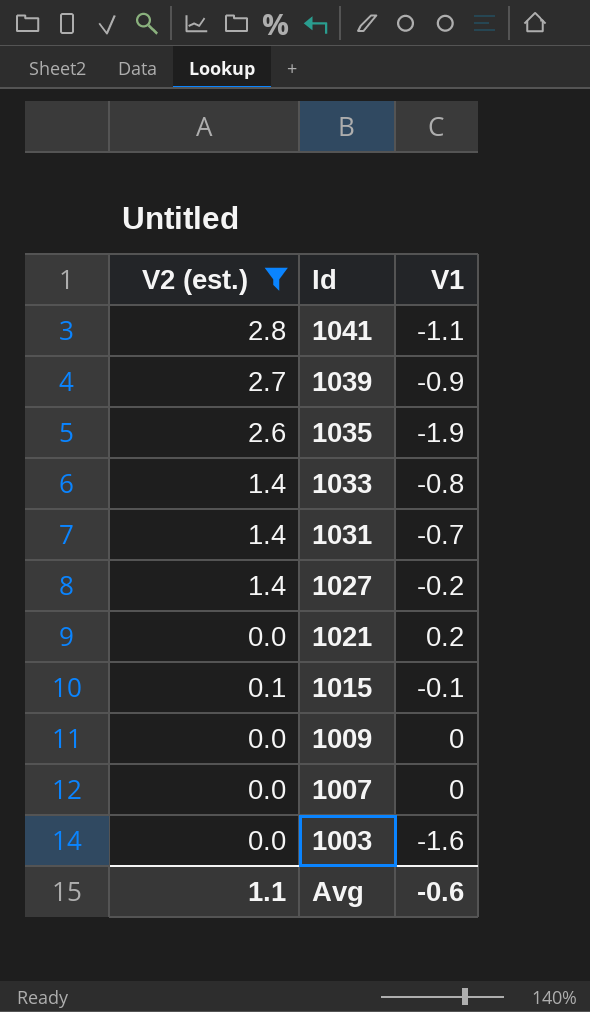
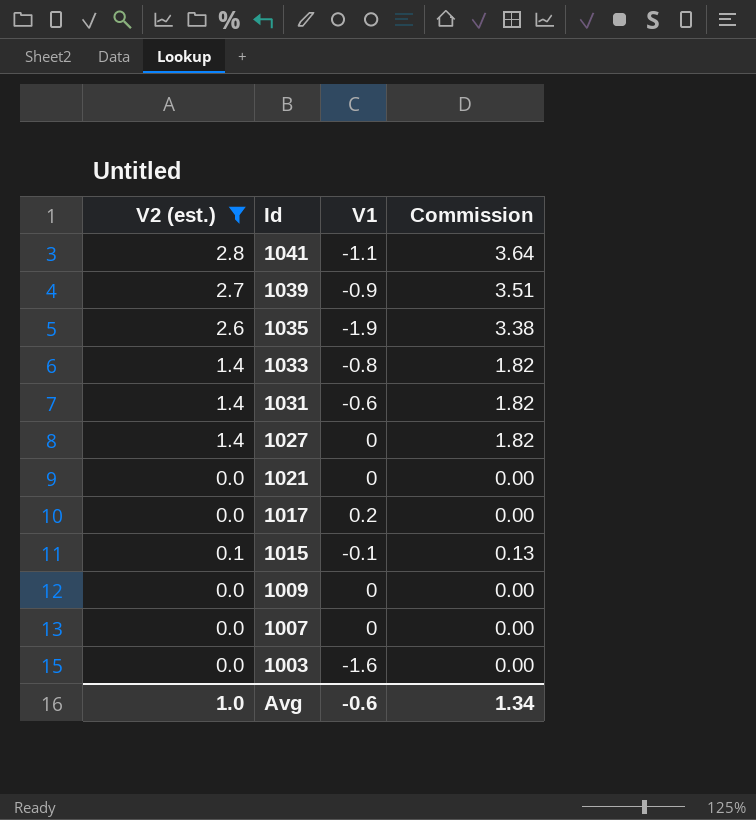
column Commission | formula: none -> [V2 (est.)] * 1.3
1031 | V1: -0.7 -> -0.6
1027 | V1: -0.2 -> 0
1021 | V1: 0.2 -> 0
row 1017: none -> 0.0 | 0.2 | 0.00
Avg | V2 (est.): 1.1 -> 1.0

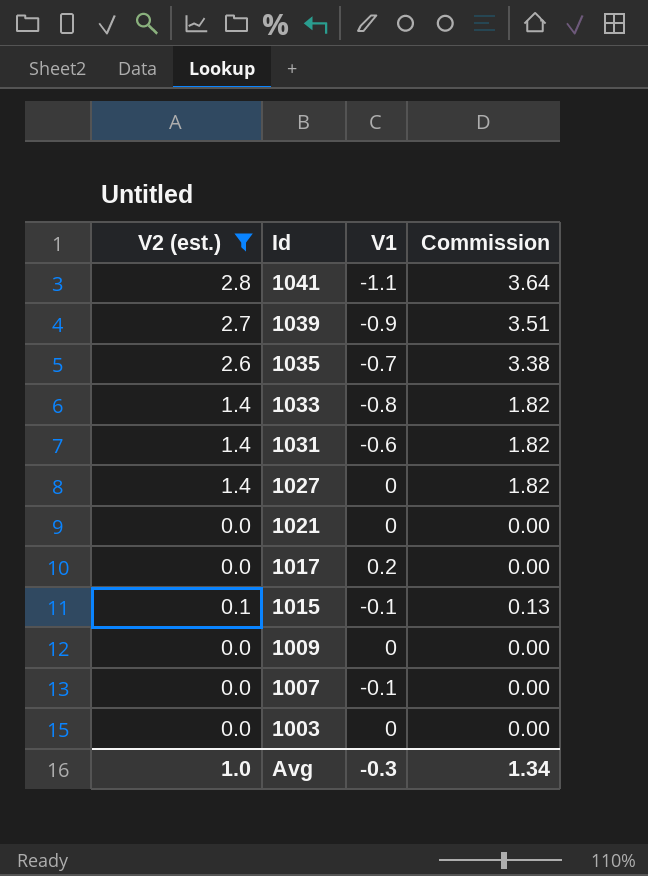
1035 | V1: -1.9 -> -0.7
1007 | V1: 0 -> -0.1
1003 | V1: -1.6 -> 0
Avg | V1: -0.6 -> -0.3

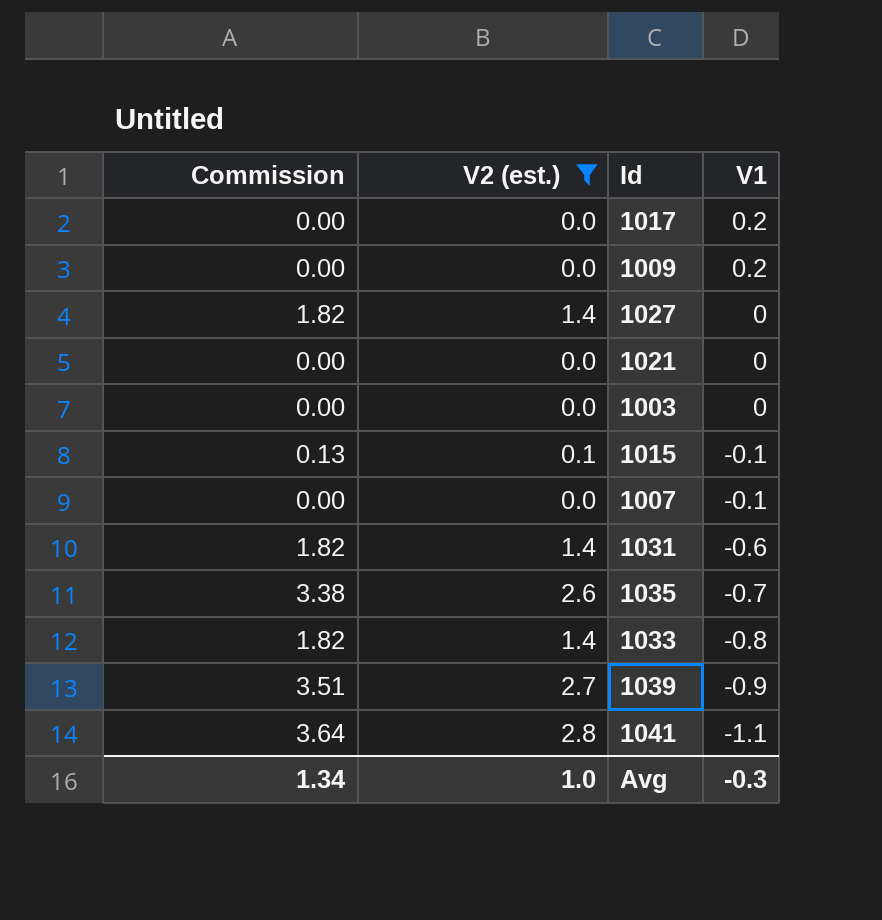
row order: Id descending -> V1 descending
column Commission | position: 4 -> 1
1009 | V1: 0 -> 0.2

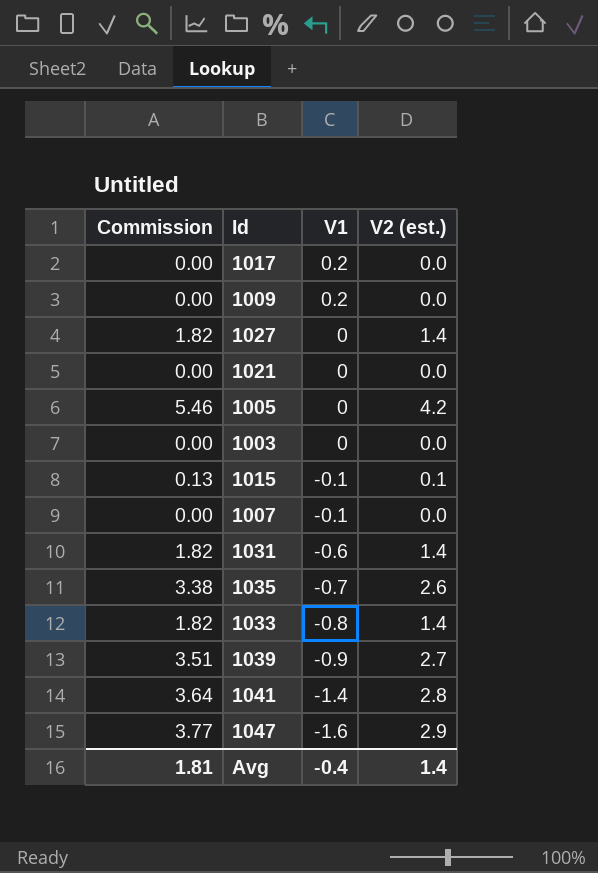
filter: V2 (est.) <= 2.8 -> none
column V2 (est.) | position: 2 -> 4
1041 | V1: -1.1 -> -1.4
Avg | Commission: 1.34 -> 1.81
Avg | V1: -0.3 -> -0.4
Avg | V2 (est.): 1.0 -> 1.4

